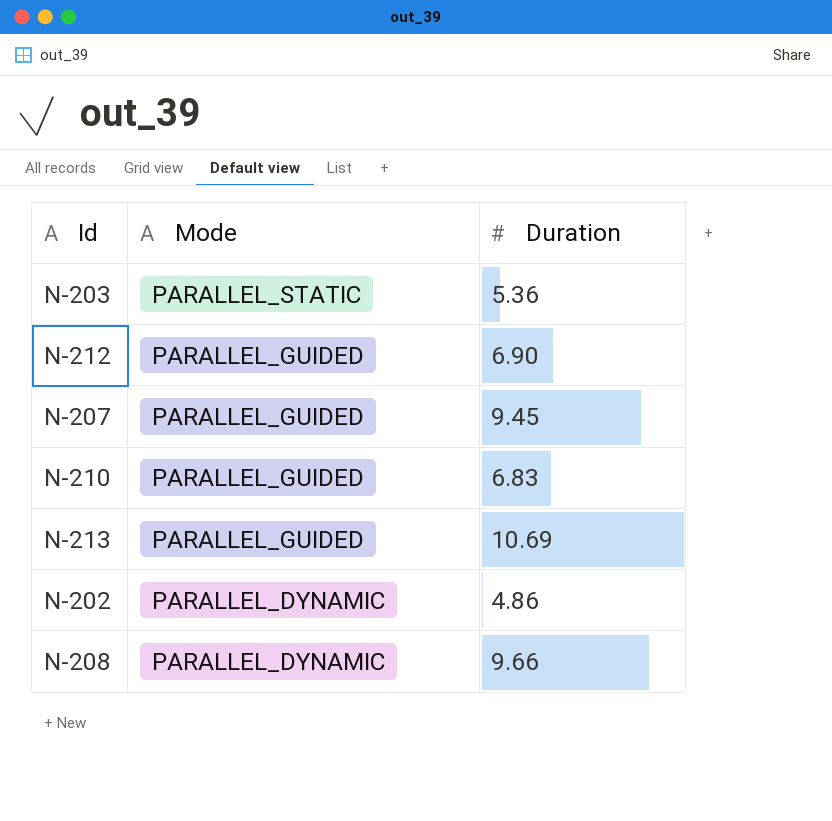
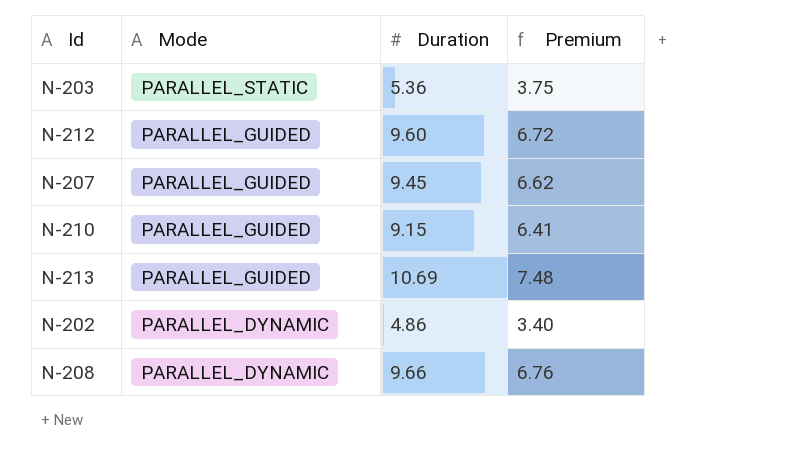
column Premium | formula: none -> [Duration] * 0.7
N-212 | Duration: 6.90 -> 9.60
N-210 | Duration: 6.83 -> 9.15

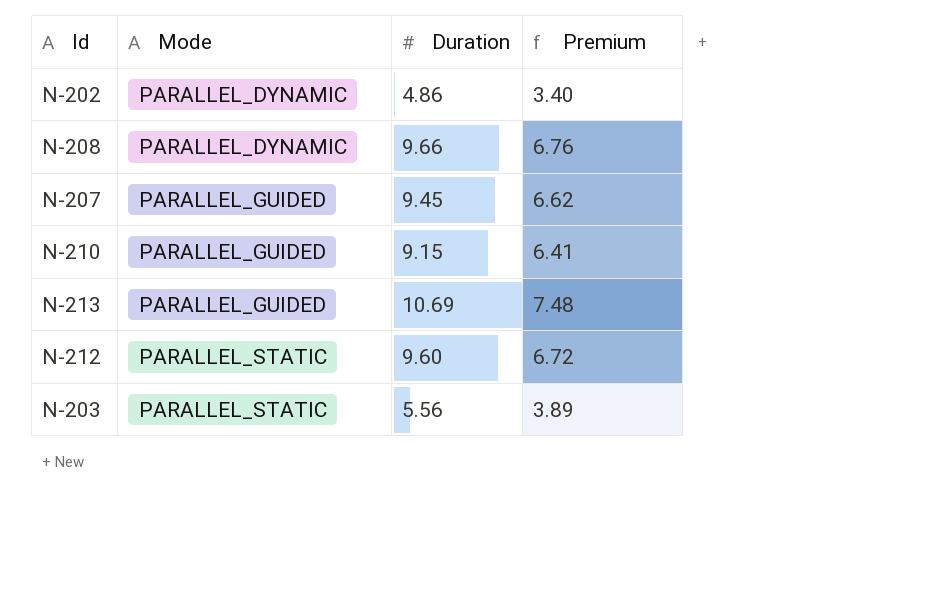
row order: Mode descending -> Mode ascending
N-212 | Mode: PARALLEL_GUIDED -> PARALLEL_STATIC
N-203 | Duration: 5.36 -> 5.56
N-203 | Premium: 3.75 -> 3.89

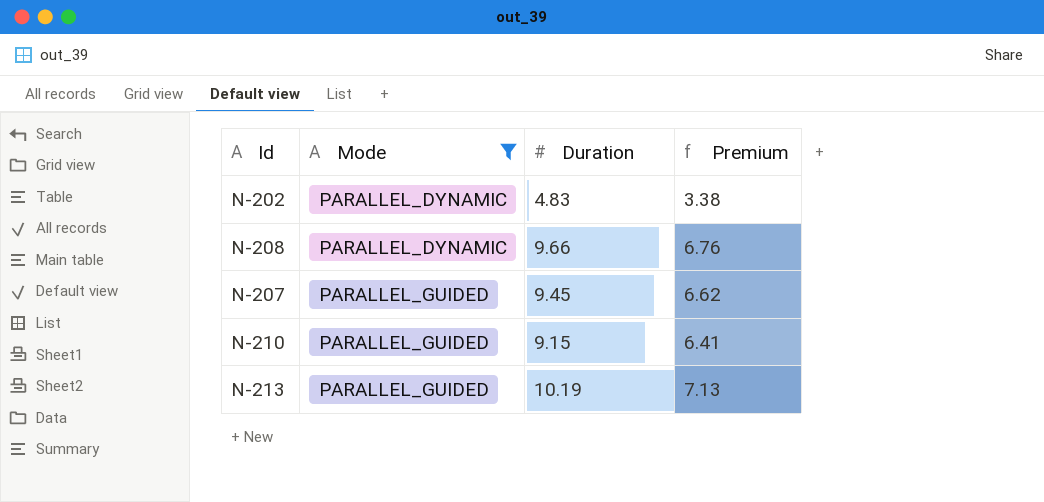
filter: none -> Mode != PARALLEL_STATIC
N-202 | Duration: 4.86 -> 4.83
N-202 | Premium: 3.40 -> 3.38
N-213 | Duration: 10.69 -> 10.19
N-213 | Premium: 7.48 -> 7.13

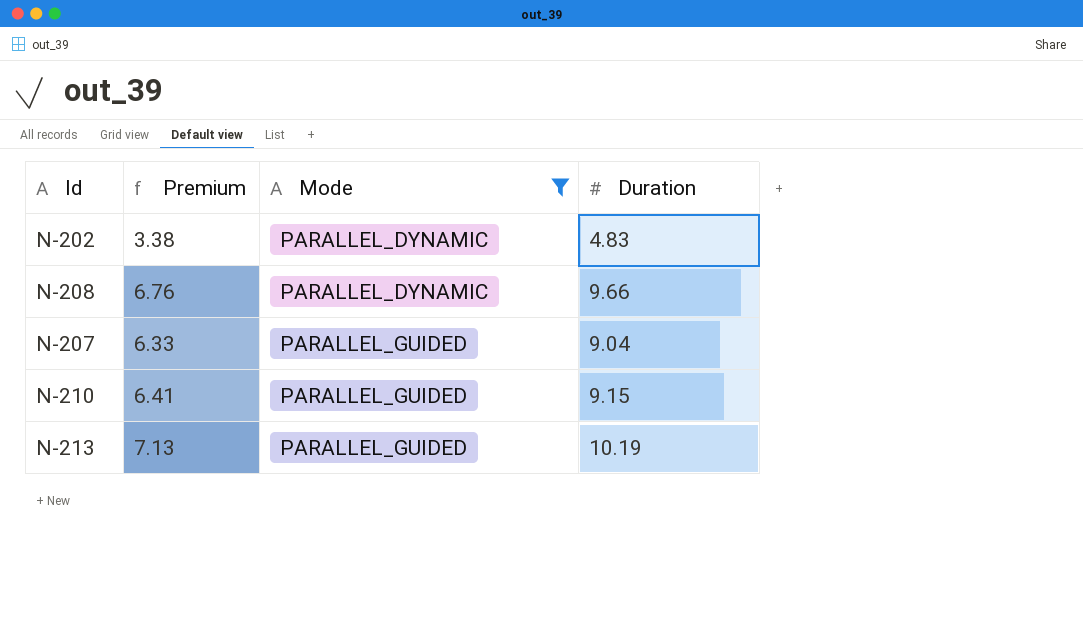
column Premium | position: 4 -> 2
N-207 | Premium: 6.62 -> 6.33
N-207 | Duration: 9.45 -> 9.04

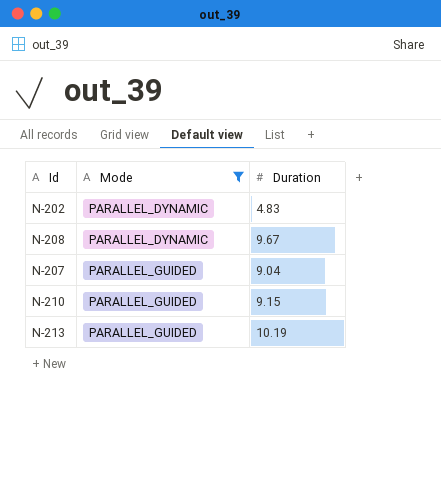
column Premium | formula: [Duration] * 0.7 -> none
N-208 | Duration: 9.66 -> 9.67

